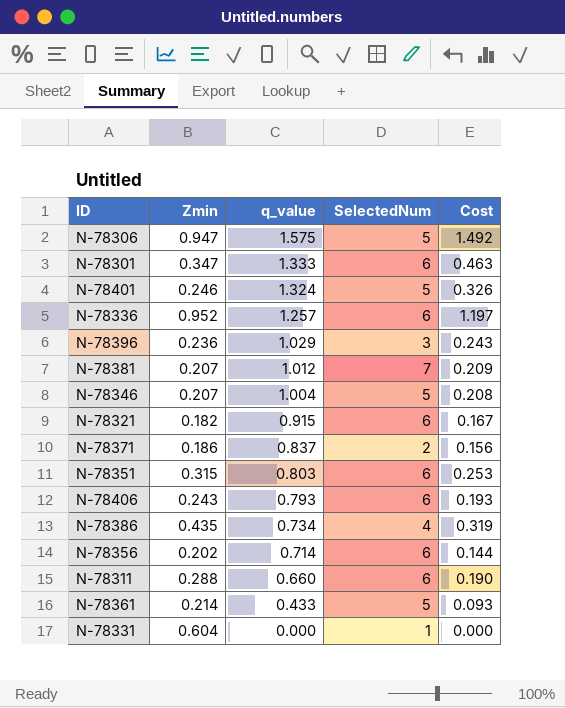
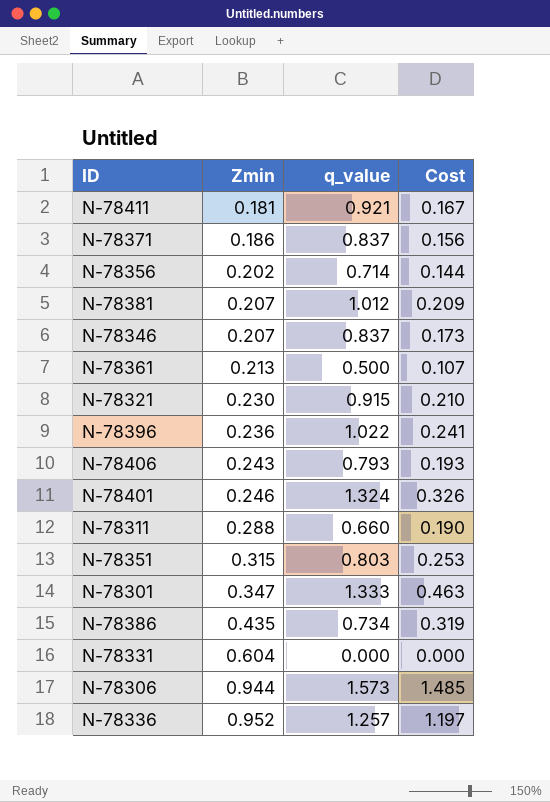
row order: q_value descending -> Zmin ascending
column SelectedNum | position: 4 -> none
row N-78411: none -> 0.181 | 0.921 | 0.167
N-78346 | q_value: 1.004 -> 0.837
N-78346 | Cost: 0.208 -> 0.173
N-78361 | Zmin: 0.214 -> 0.213
N-78361 | q_value: 0.433 -> 0.500
N-78361 | Cost: 0.093 -> 0.107
N-78321 | Zmin: 0.182 -> 0.230
N-78321 | Cost: 0.167 -> 0.210
N-78396 | q_value: 1.029 -> 1.022
N-78396 | Cost: 0.243 -> 0.241
N-78306 | Zmin: 0.947 -> 0.944
N-78306 | q_value: 1.575 -> 1.573
N-78306 | Cost: 1.492 -> 1.485

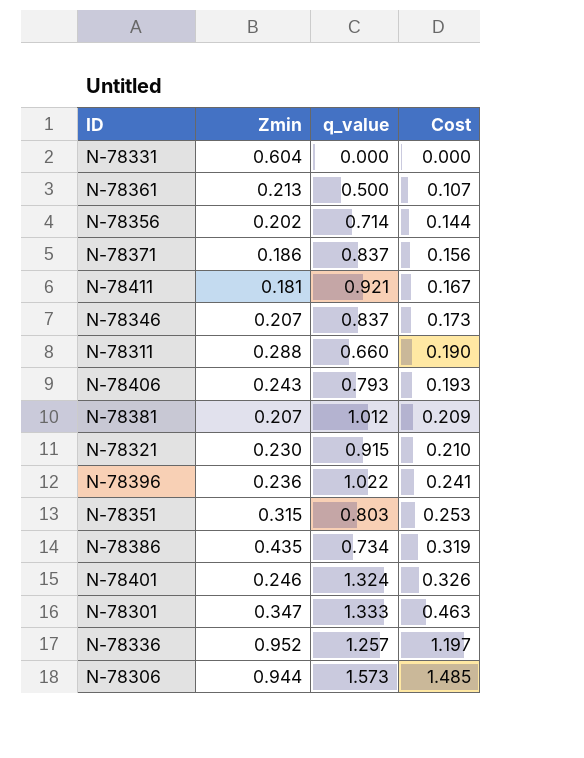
row order: Zmin ascending -> Cost ascending

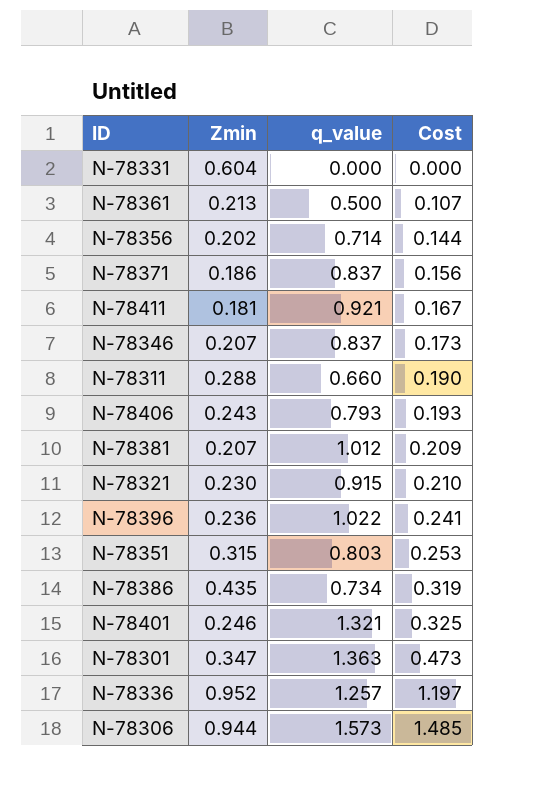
N-78401 | q_value: 1.324 -> 1.321
N-78401 | Cost: 0.326 -> 0.325
N-78301 | q_value: 1.333 -> 1.363
N-78301 | Cost: 0.463 -> 0.473

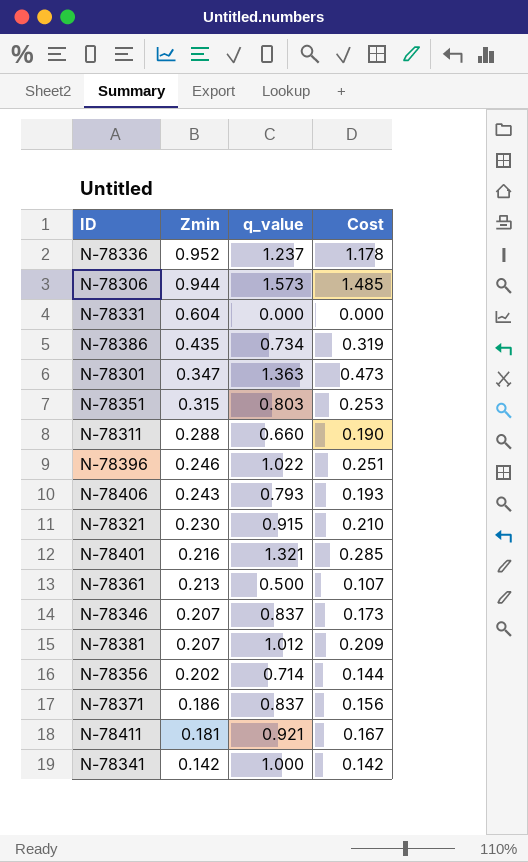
row order: Cost ascending -> Zmin descending
N-78336 | q_value: 1.257 -> 1.237
N-78336 | Cost: 1.197 -> 1.178
N-78396 | Zmin: 0.236 -> 0.246
N-78396 | Cost: 0.241 -> 0.251
N-78401 | Zmin: 0.246 -> 0.216
N-78401 | Cost: 0.325 -> 0.285
row N-78341: none -> 0.142 | 1.000 | 0.142

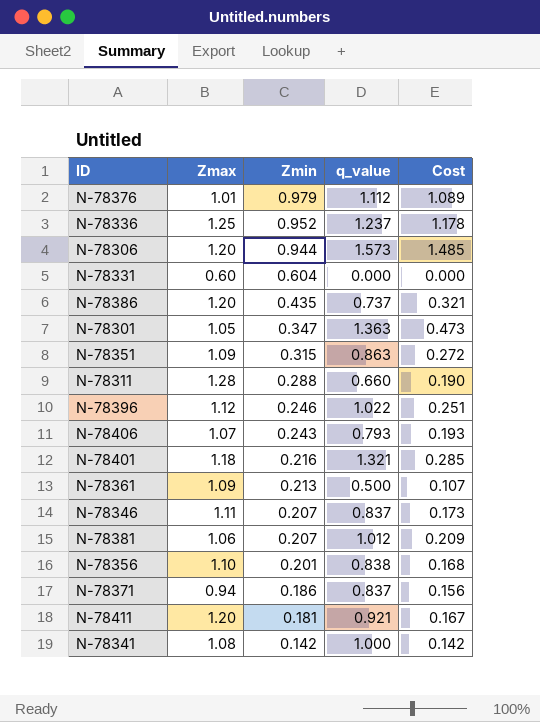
column Zmax | position: none -> 2
row N-78321: 0.230 | 0.915 | 0.210 -> none
row N-78376: none -> 1.01 | 0.979 | 1.112 | 1.089
N-78386 | q_value: 0.734 -> 0.737
N-78386 | Cost: 0.319 -> 0.321
N-78351 | q_value: 0.803 -> 0.863
N-78351 | Cost: 0.253 -> 0.272
N-78356 | Zmin: 0.202 -> 0.201
N-78356 | q_value: 0.714 -> 0.838
N-78356 | Cost: 0.144 -> 0.168

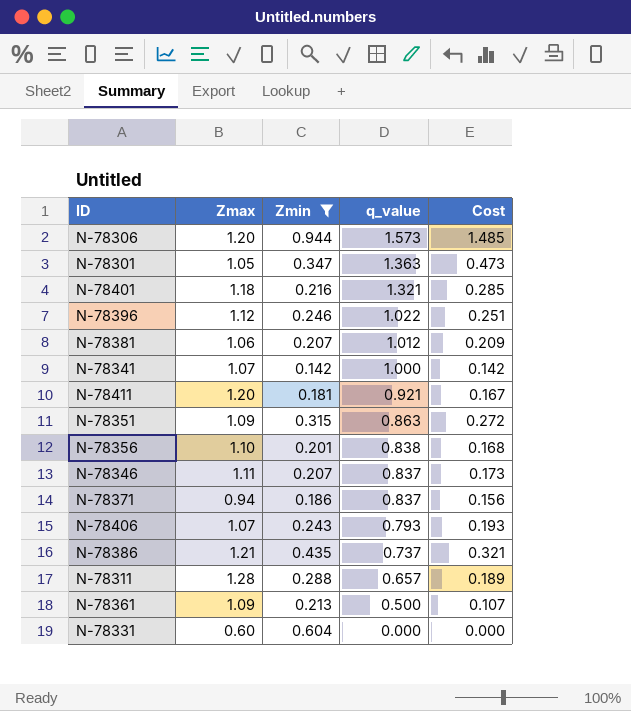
filter: none -> Zmin <= 0.944
row order: Zmin descending -> q_value descending
N-78341 | Zmax: 1.08 -> 1.07
N-78386 | Zmax: 1.20 -> 1.21
N-78311 | q_value: 0.660 -> 0.657
N-78311 | Cost: 0.190 -> 0.189

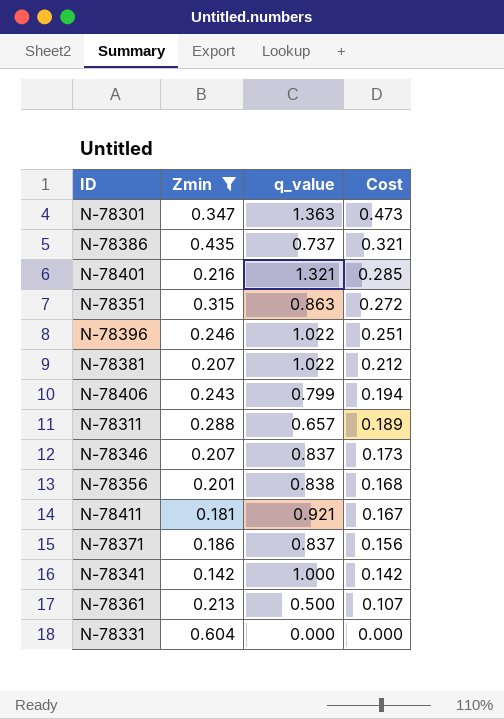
row order: q_value descending -> Cost descending
column Zmax | position: 2 -> none
row N-78306: 1.20 | 0.944 | 1.573 | 1.485 -> none
N-78381 | q_value: 1.012 -> 1.022
N-78381 | Cost: 0.209 -> 0.212
N-78406 | q_value: 0.793 -> 0.799
N-78406 | Cost: 0.193 -> 0.194

